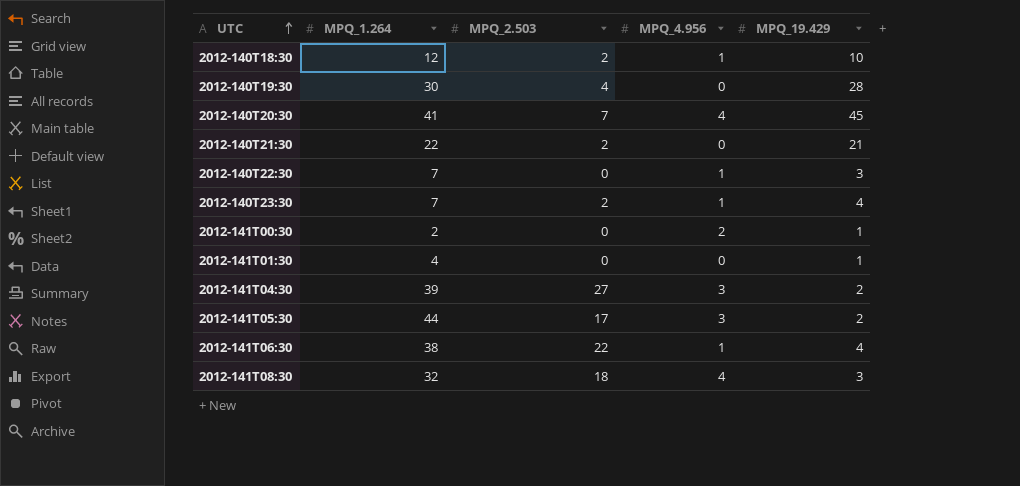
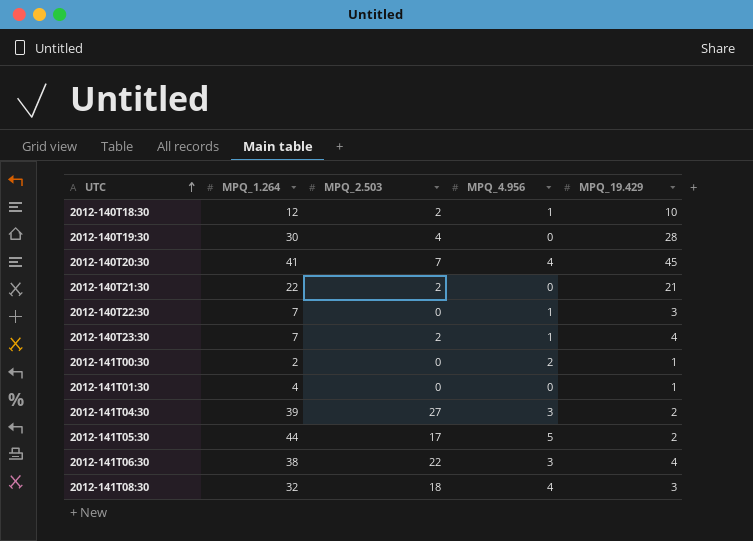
2012-141T05:30 | MPQ_4.956: 3 -> 5
2012-141T06:30 | MPQ_4.956: 1 -> 3

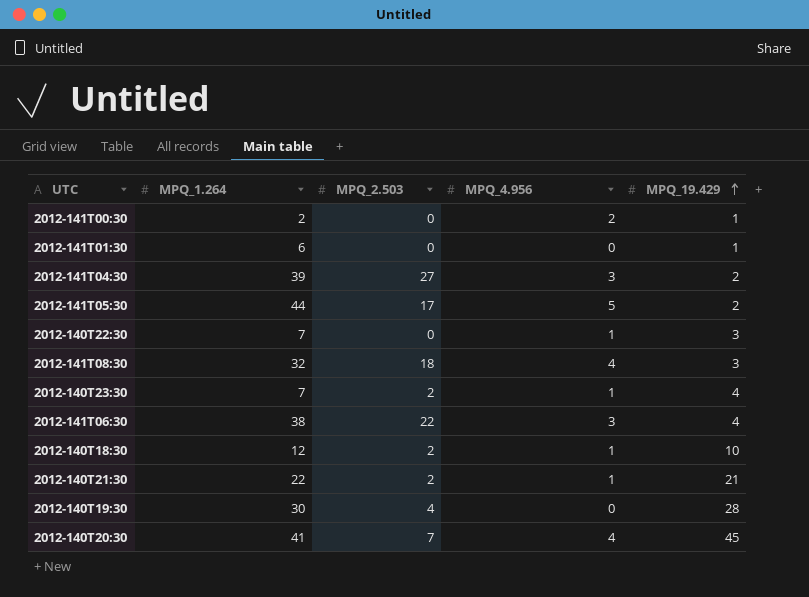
row order: UTC ascending -> MPQ_19.429 ascending
2012-141T01:30 | MPQ_1.264: 4 -> 6
2012-140T21:30 | MPQ_4.956: 0 -> 1

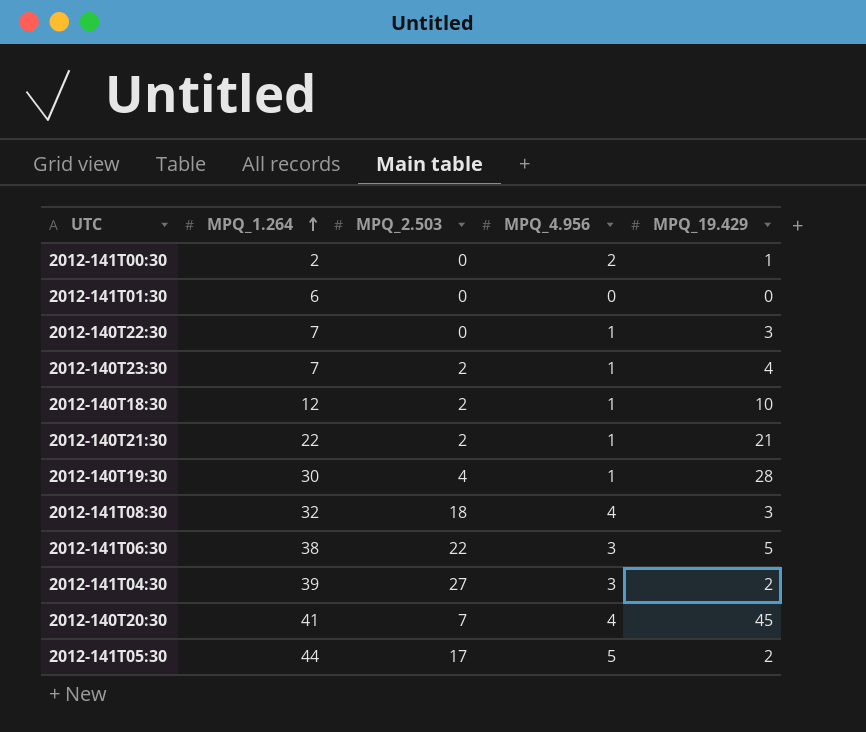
row order: MPQ_19.429 ascending -> MPQ_1.264 ascending
2012-141T01:30 | MPQ_19.429: 1 -> 0
2012-140T19:30 | MPQ_4.956: 0 -> 1
2012-141T06:30 | MPQ_19.429: 4 -> 5

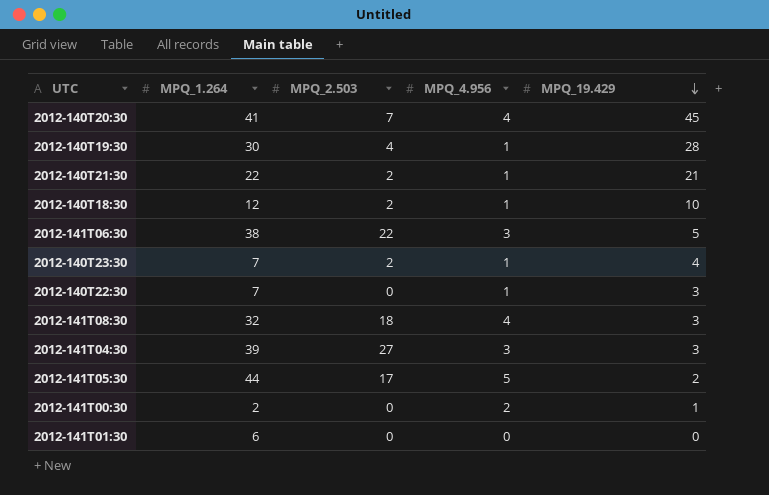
row order: MPQ_1.264 ascending -> MPQ_19.429 descending
2012-141T04:30 | MPQ_19.429: 2 -> 3

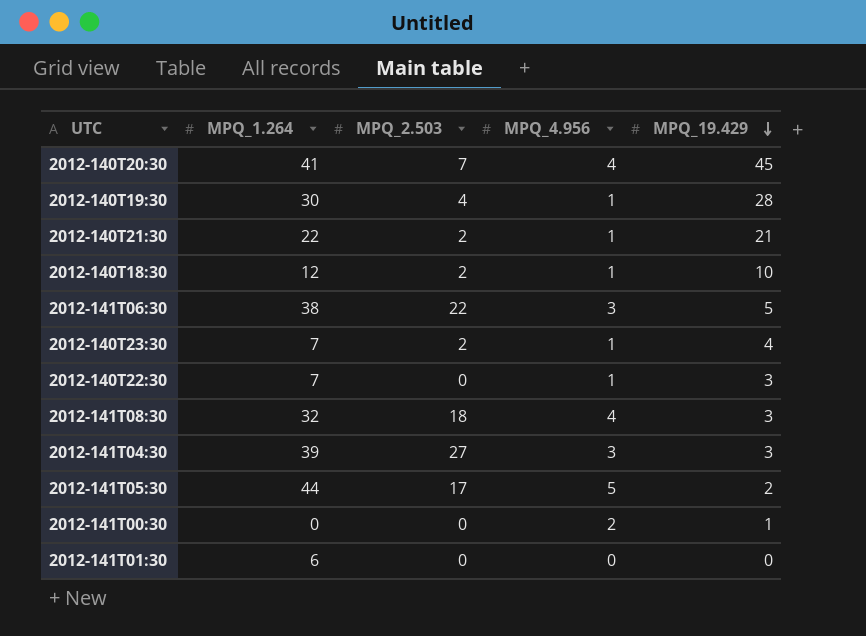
2012-141T00:30 | MPQ_1.264: 2 -> 0

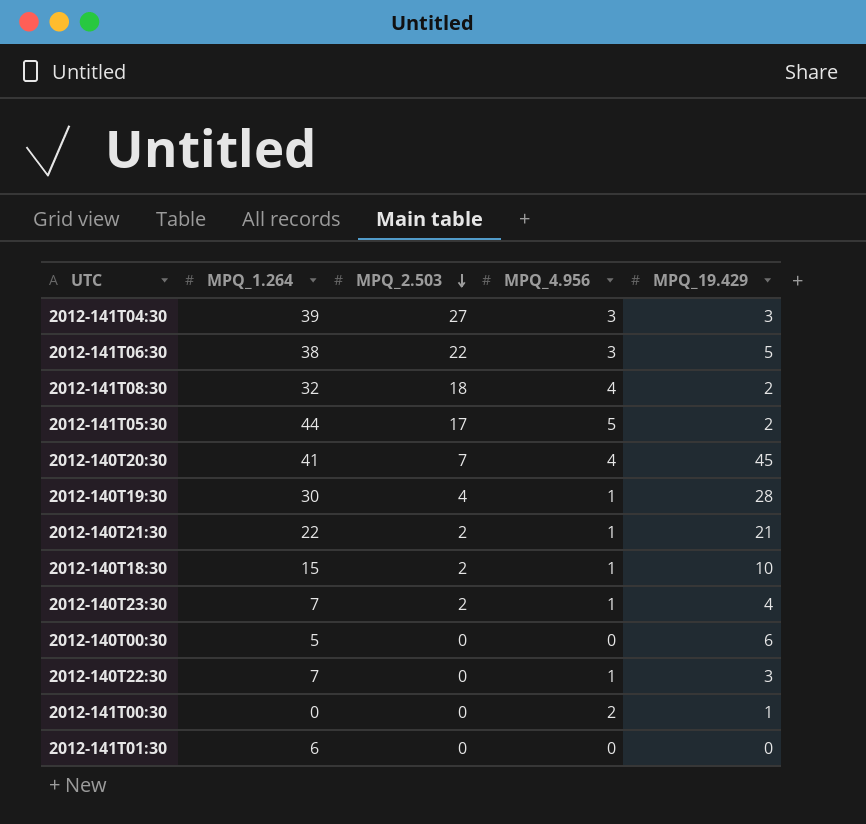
row order: MPQ_19.429 descending -> MPQ_2.503 descending
2012-141T08:30 | MPQ_19.429: 3 -> 2
2012-140T18:30 | MPQ_1.264: 12 -> 15
row 2012-140T00:30: none -> 5 | 0 | 0 | 6

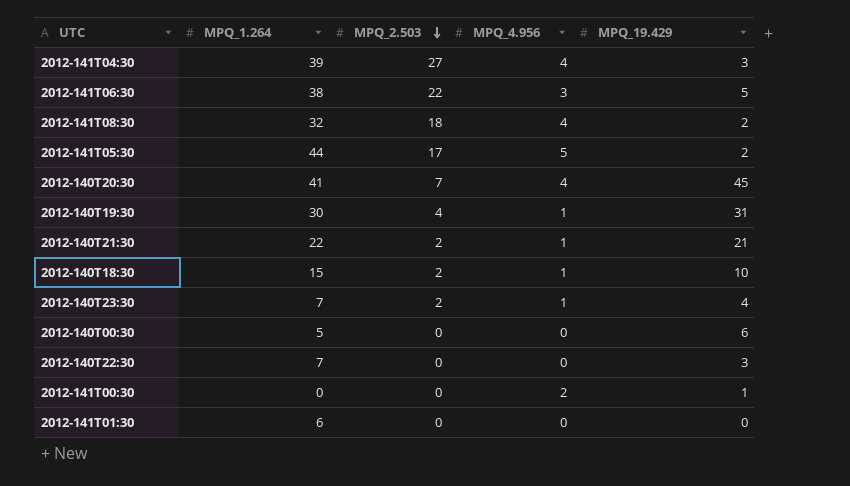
2012-141T04:30 | MPQ_4.956: 3 -> 4
2012-140T19:30 | MPQ_19.429: 28 -> 31
2012-140T22:30 | MPQ_4.956: 1 -> 0

